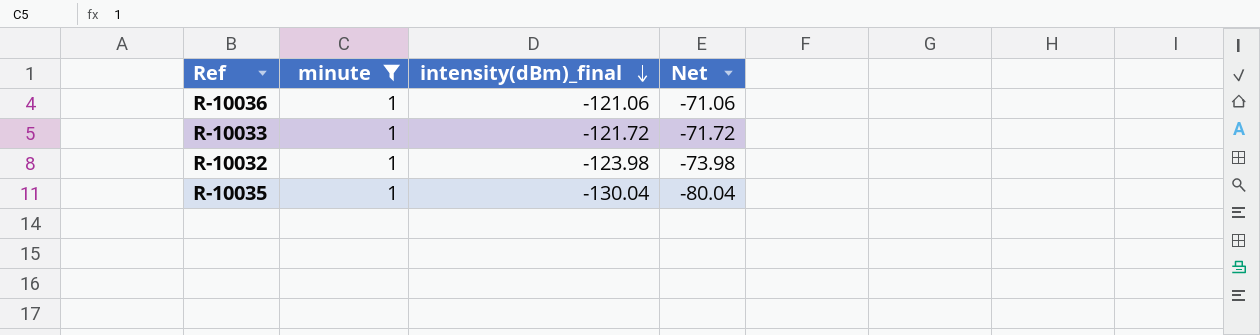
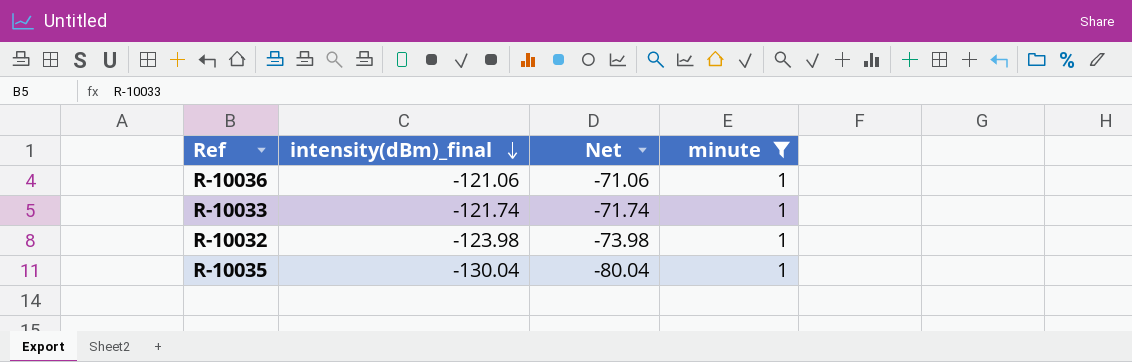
column minute | position: 2 -> 4
R-10033 | intensity(dBm)_final: -121.72 -> -121.74
R-10033 | Net: -71.72 -> -71.74

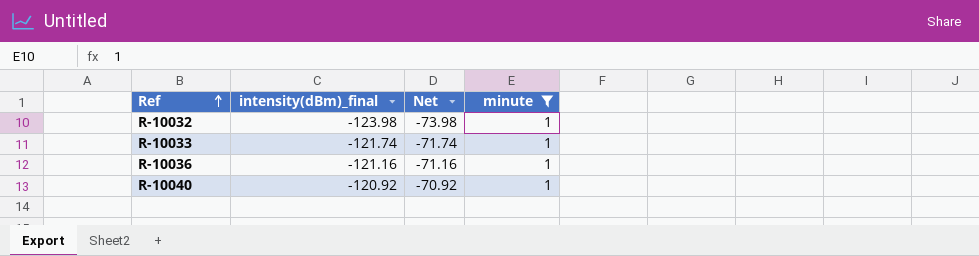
row order: intensity(dBm)_final descending -> Ref ascending
row R-10035: -130.04 | -80.04 | 1 -> none
R-10036 | intensity(dBm)_final: -121.06 -> -121.16
R-10036 | Net: -71.06 -> -71.16
row R-10040: none -> -120.92 | -70.92 | 1

